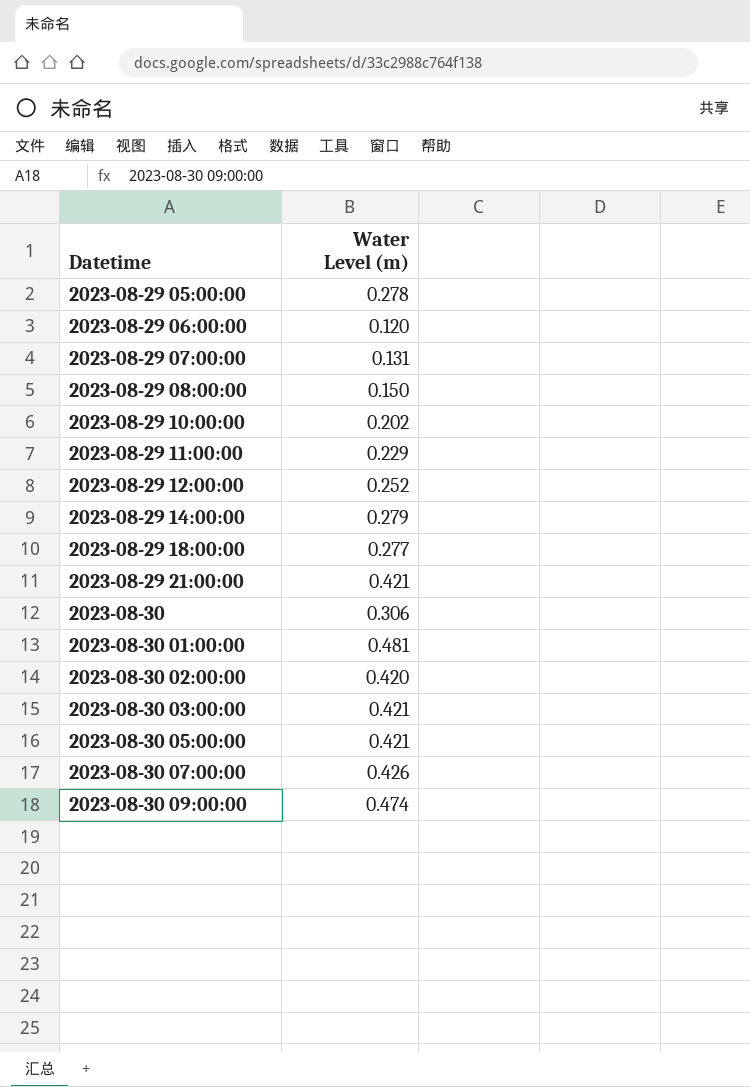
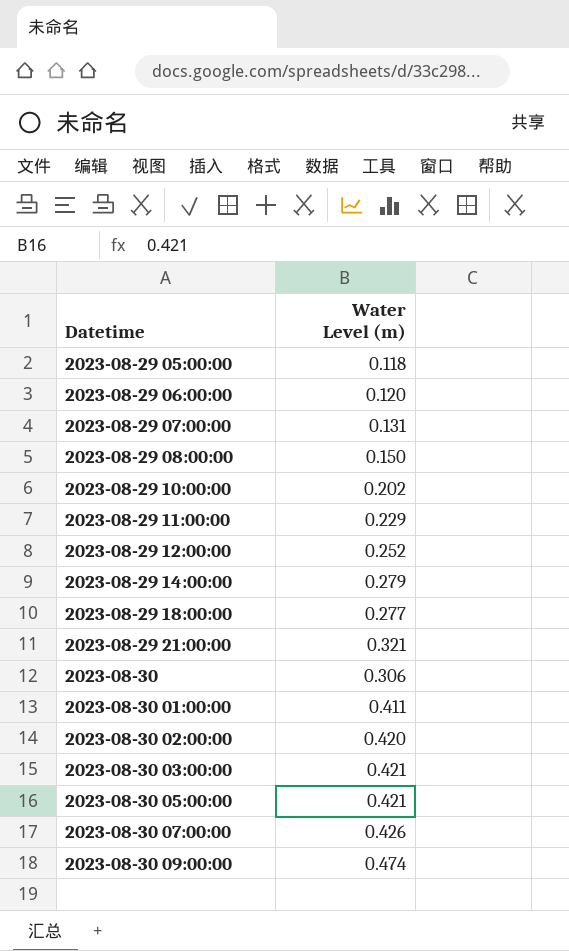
2023-08-29 05:00:00 | Water Level (m): 0.278 -> 0.118
2023-08-29 21:00:00 | Water Level (m): 0.421 -> 0.321
2023-08-30 01:00:00 | Water Level (m): 0.481 -> 0.411

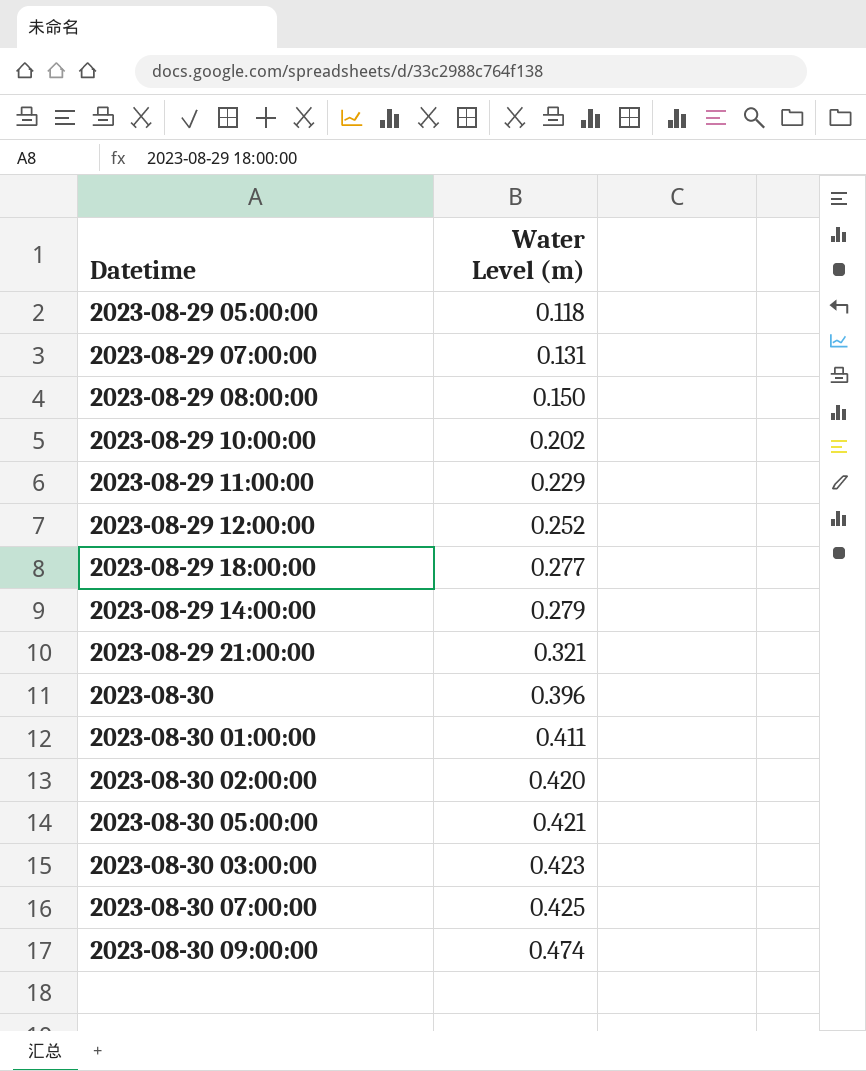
row order: Datetime ascending -> Water Level (m) ascending
row 2023-08-29 06:00:00: 0.120 -> none
2023-08-30 | Water Level (m): 0.306 -> 0.396
2023-08-30 03:00:00 | Water Level (m): 0.421 -> 0.423
2023-08-30 07:00:00 | Water Level (m): 0.426 -> 0.425

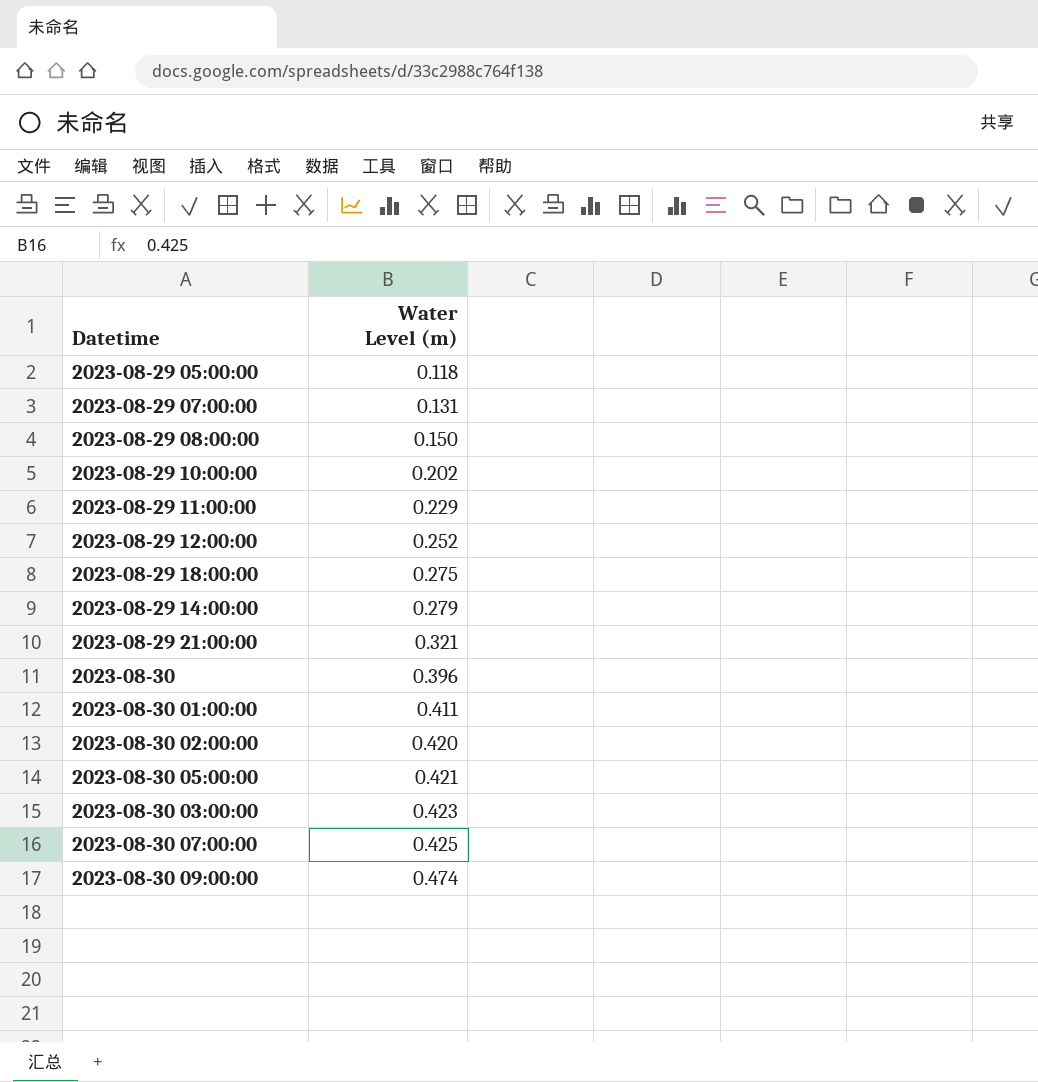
2023-08-29 18:00:00 | Water Level (m): 0.277 -> 0.275

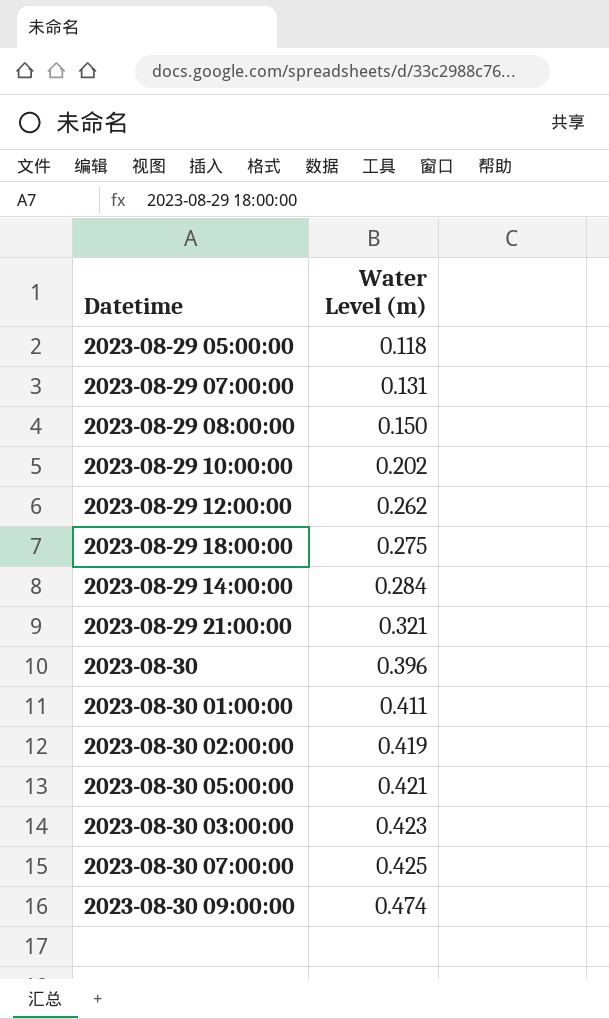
row 2023-08-29 11:00:00: 0.229 -> none
2023-08-29 12:00:00 | Water Level (m): 0.252 -> 0.262
2023-08-29 14:00:00 | Water Level (m): 0.279 -> 0.284
2023-08-30 02:00:00 | Water Level (m): 0.420 -> 0.419

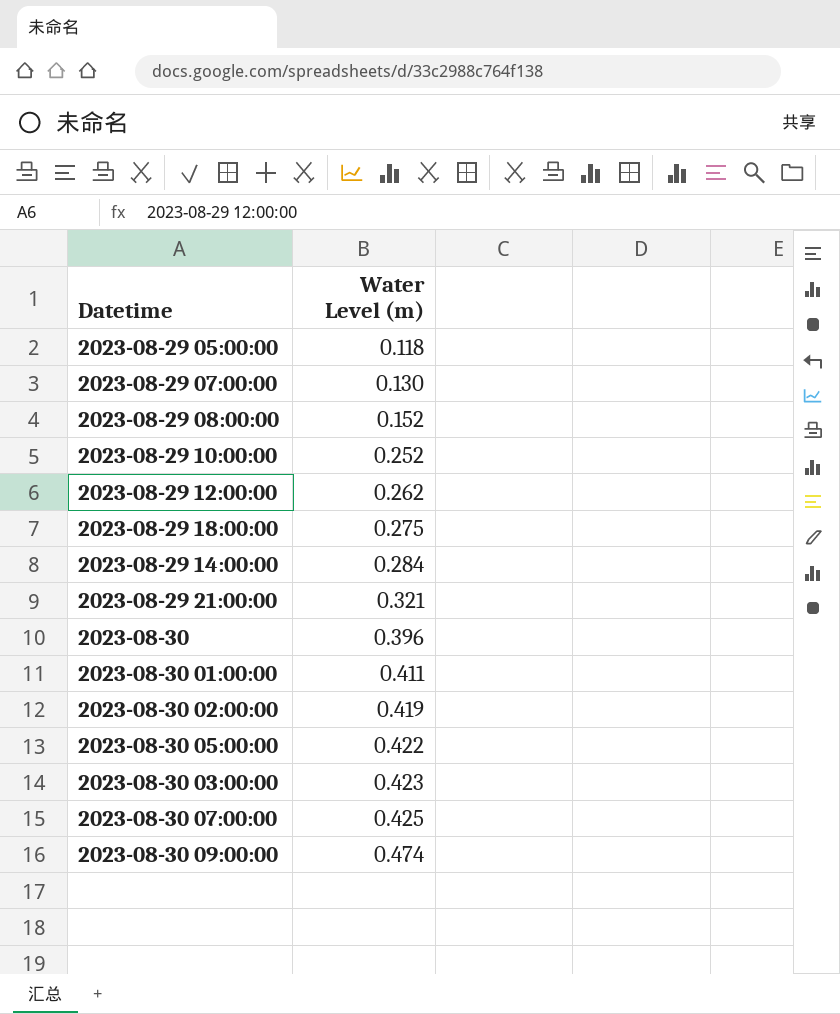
2023-08-29 07:00:00 | Water Level (m): 0.131 -> 0.130
2023-08-29 08:00:00 | Water Level (m): 0.150 -> 0.152
2023-08-29 10:00:00 | Water Level (m): 0.202 -> 0.252
2023-08-30 05:00:00 | Water Level (m): 0.421 -> 0.422

